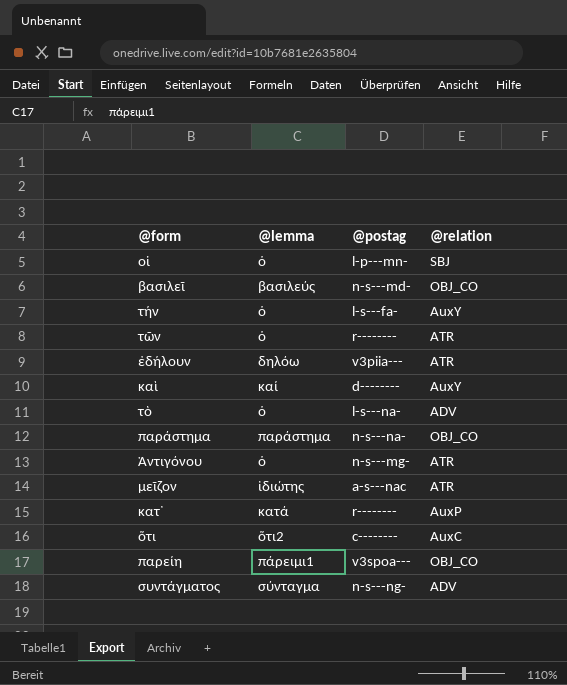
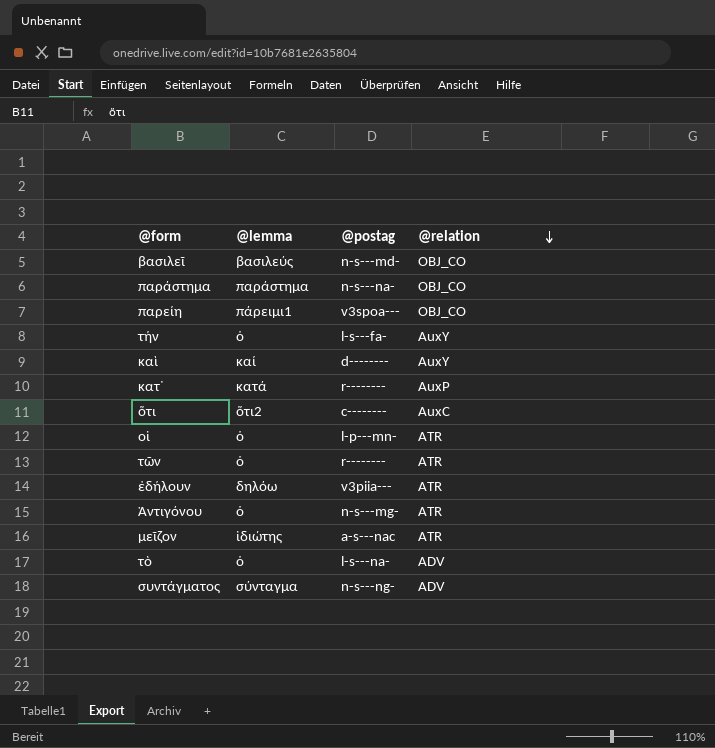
row order: none -> @relation descending
οἱ | @relation: SBJ -> ATR

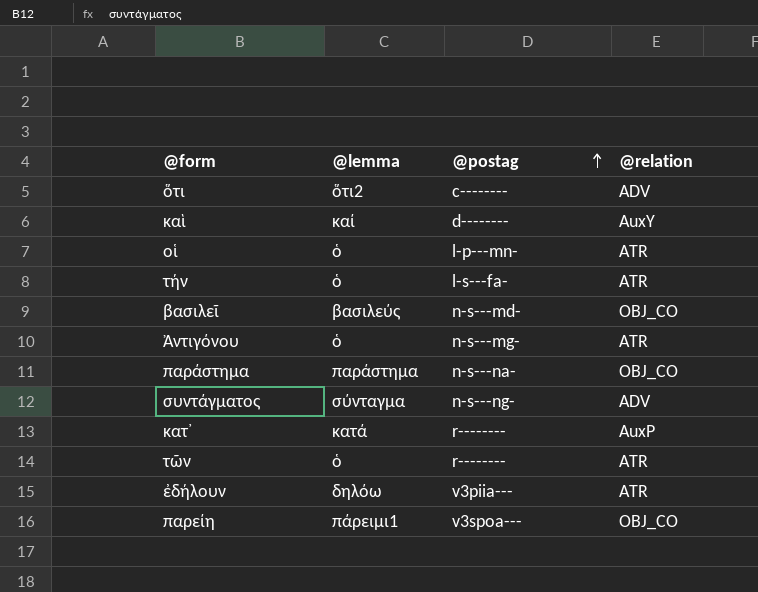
row order: @relation descending -> @postag ascending
row μεῖζον: ἰδιώτης | a-s---nac | ATR -> none
row τὸ: ὁ | l-s---na- | ADV -> none
ὅτι | @relation: AuxC -> ADV
τήν | @relation: AuxY -> ATR

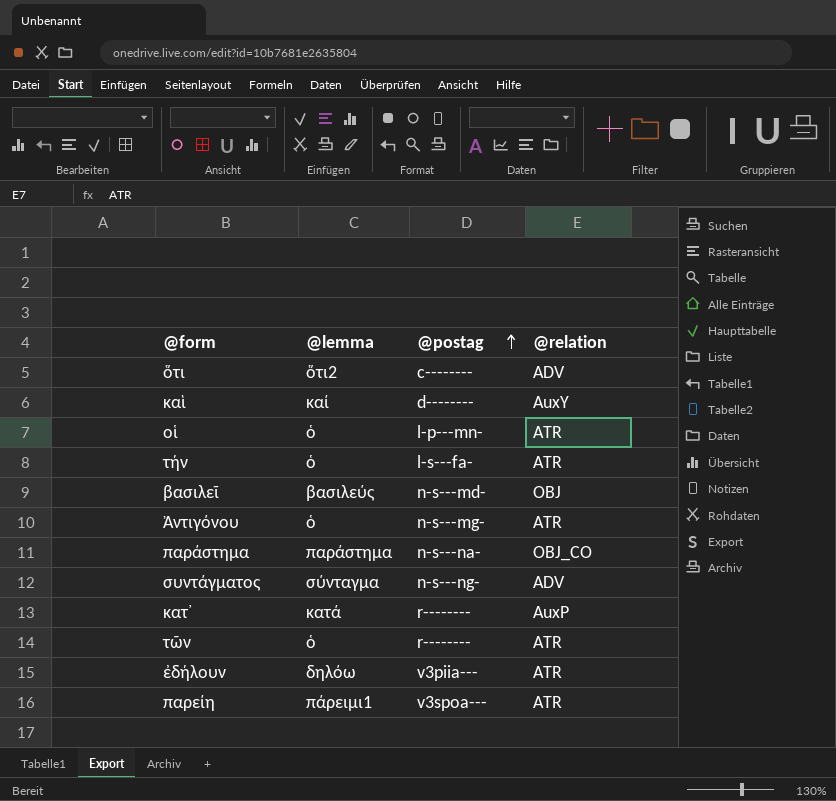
βασιλεῖ | @relation: OBJ_CO -> OBJ
παρείη | @relation: OBJ_CO -> ATR

